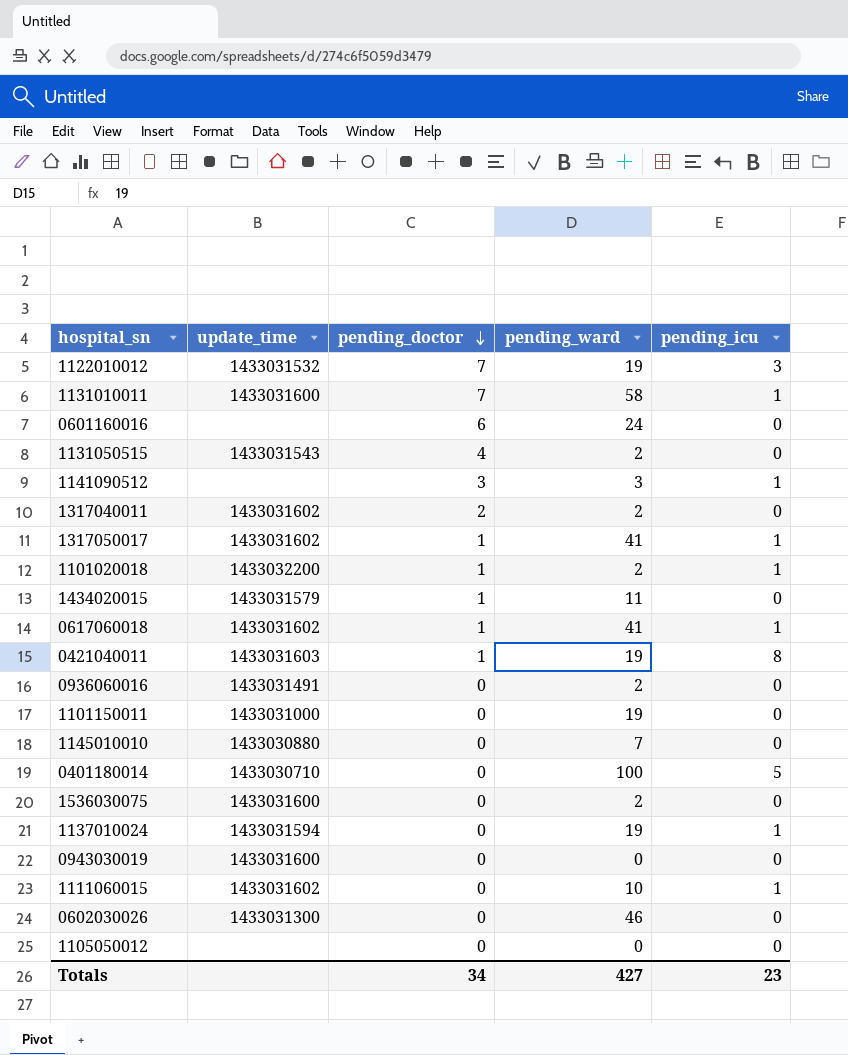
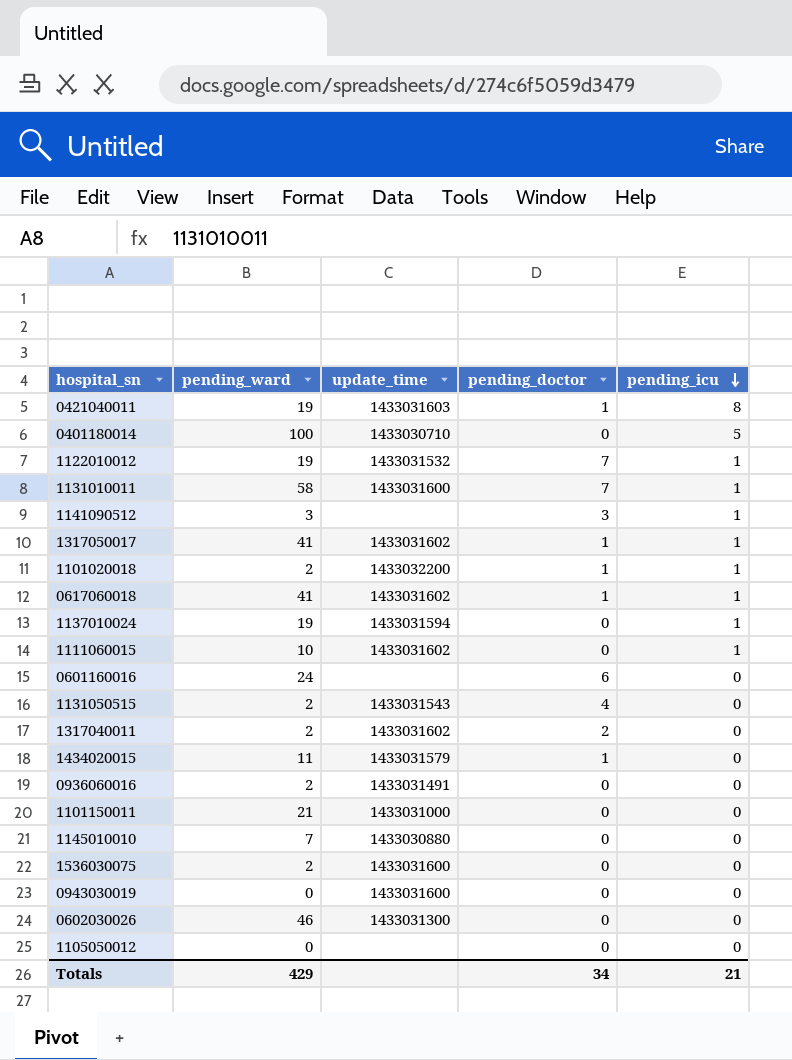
row order: pending_doctor descending -> pending_icu descending
column pending_ward | position: 4 -> 2
1122010012 | pending_icu: 3 -> 1
1101150011 | pending_ward: 19 -> 21
Totals | pending_ward: 427 -> 429
Totals | pending_icu: 23 -> 21

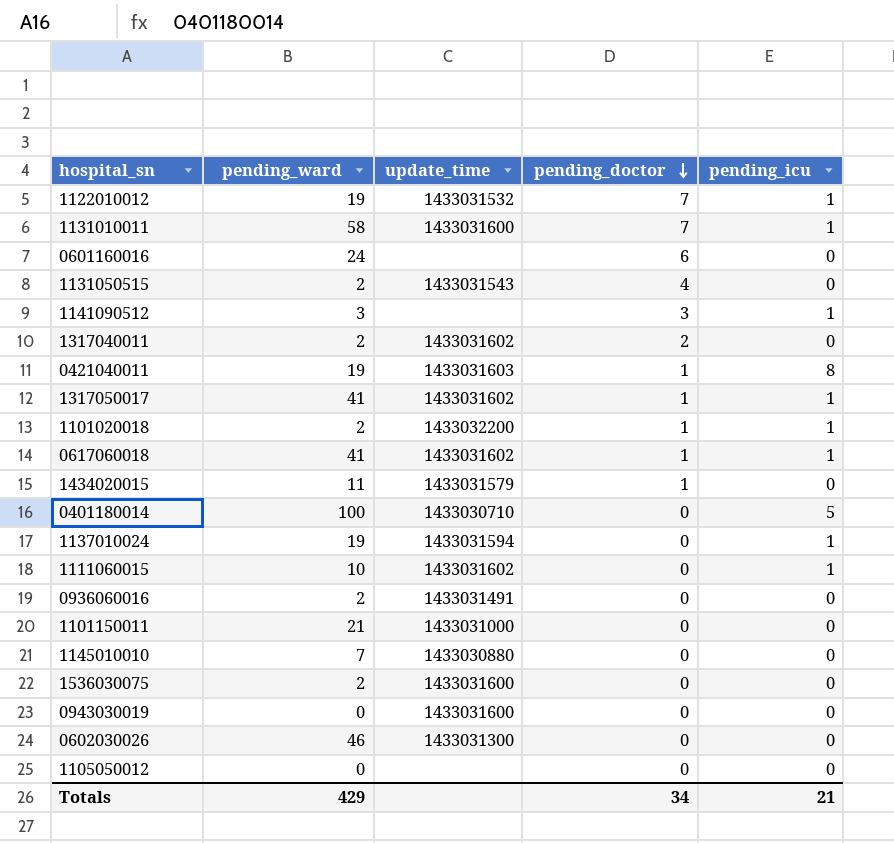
row order: pending_icu descending -> pending_doctor descending

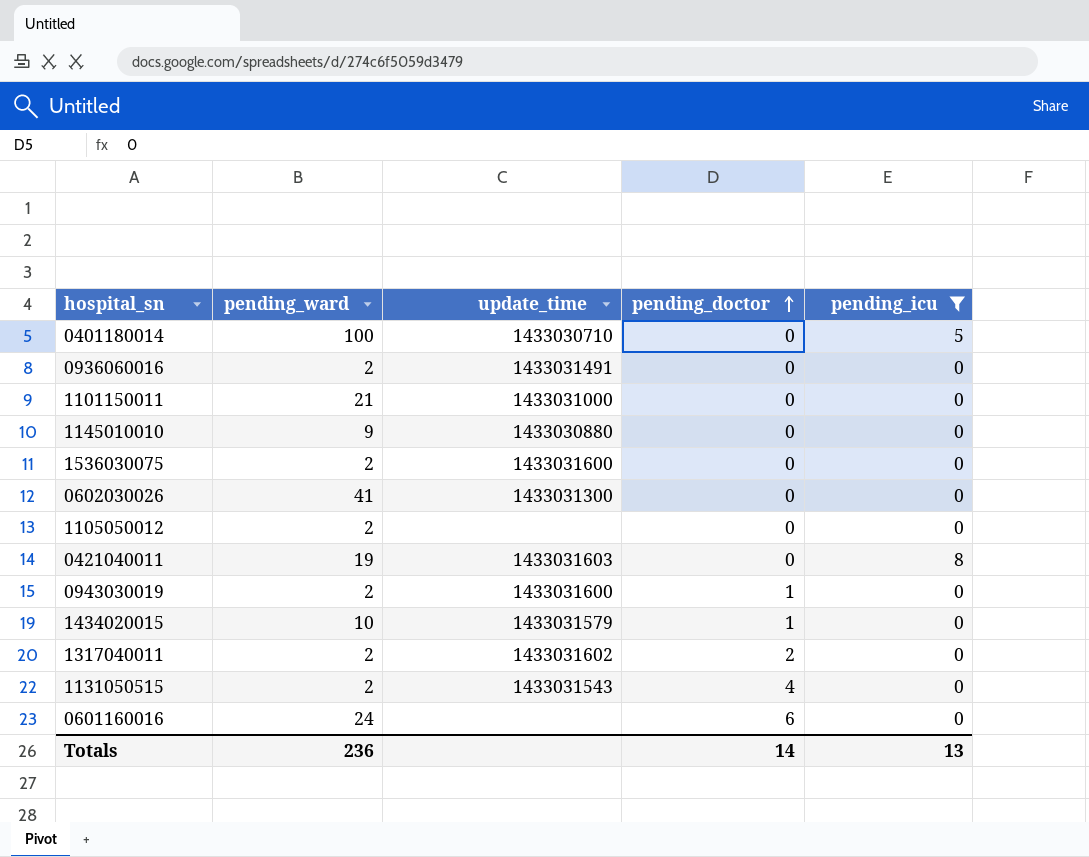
filter: none -> pending_icu != 1
row order: pending_doctor descending -> pending_doctor ascending
1145010010 | pending_ward: 7 -> 9
0602030026 | pending_ward: 46 -> 41
1105050012 | pending_ward: 0 -> 2
0421040011 | pending_doctor: 1 -> 0
0943030019 | pending_ward: 0 -> 2
0943030019 | pending_doctor: 0 -> 1
1434020015 | pending_ward: 11 -> 10
Totals | pending_ward: 429 -> 236
Totals | pending_doctor: 34 -> 14
Totals | pending_icu: 21 -> 13

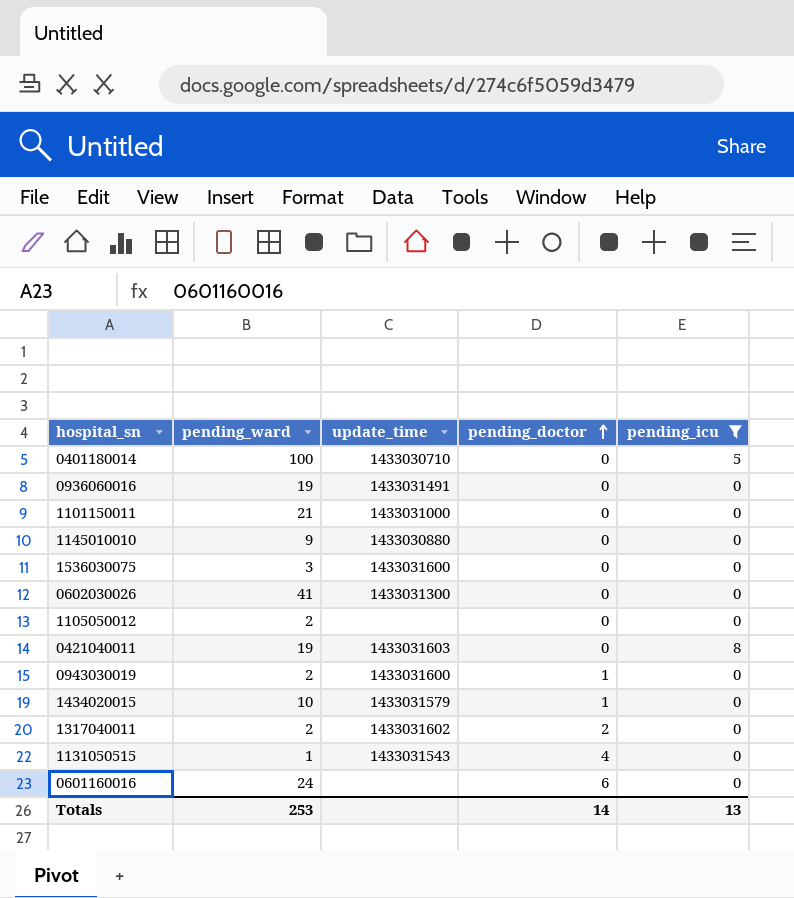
0936060016 | pending_ward: 2 -> 19
1536030075 | pending_ward: 2 -> 3
1131050515 | pending_ward: 2 -> 1
Totals | pending_ward: 236 -> 253

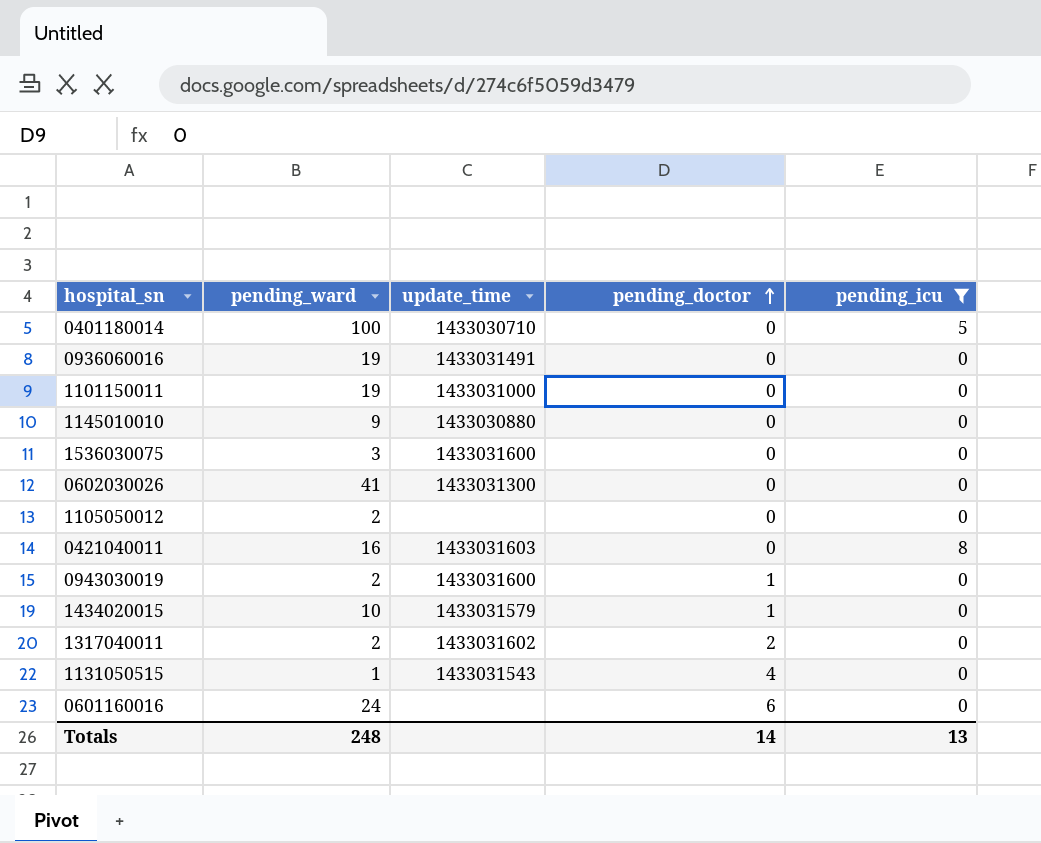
1101150011 | pending_ward: 21 -> 19
0421040011 | pending_ward: 19 -> 16
Totals | pending_ward: 253 -> 248

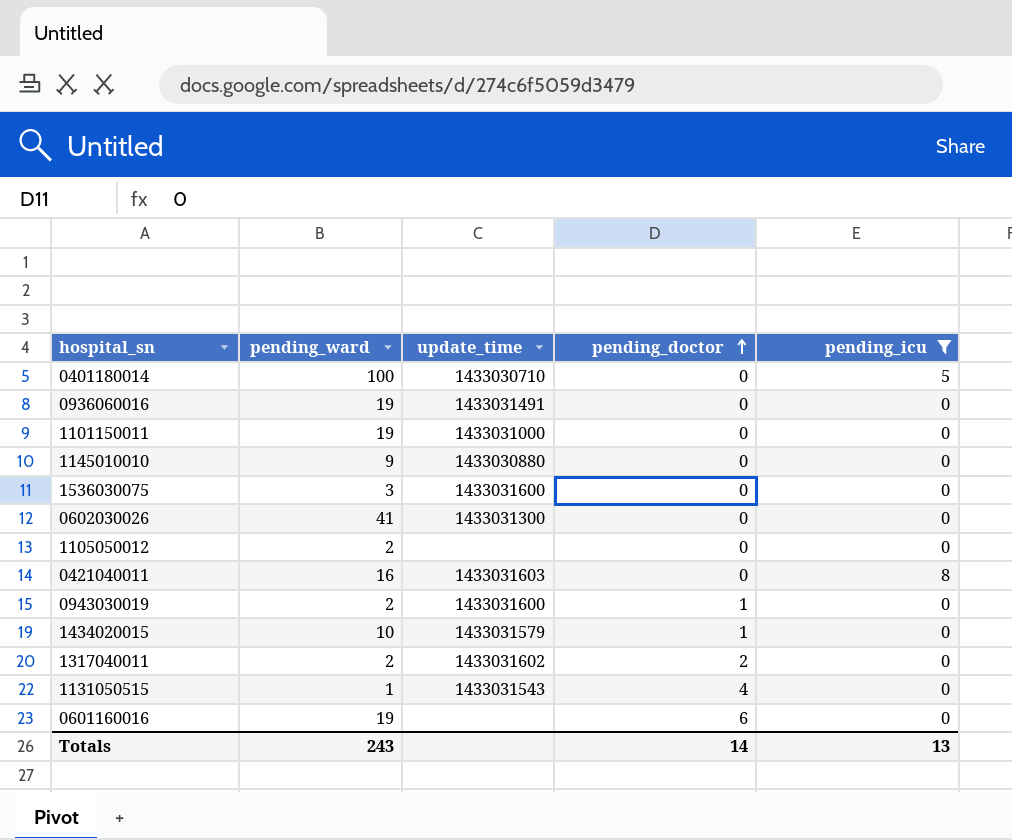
0601160016 | pending_ward: 24 -> 19
Totals | pending_ward: 248 -> 243

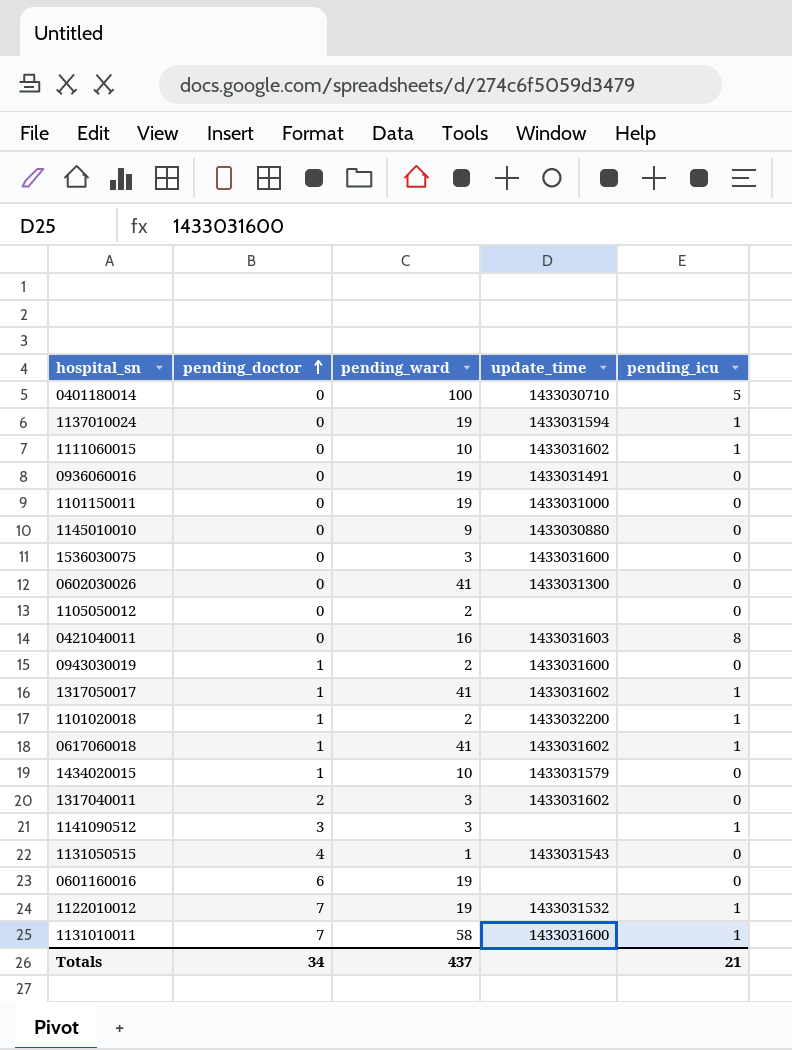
filter: pending_icu != 1 -> none
column pending_doctor | position: 4 -> 2
1317040011 | pending_ward: 2 -> 3
Totals | pending_doctor: 14 -> 34
Totals | pending_ward: 243 -> 437
Totals | pending_icu: 13 -> 21

